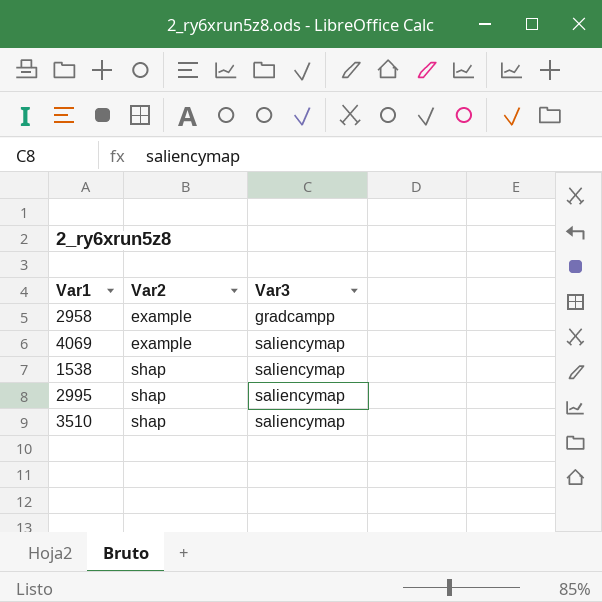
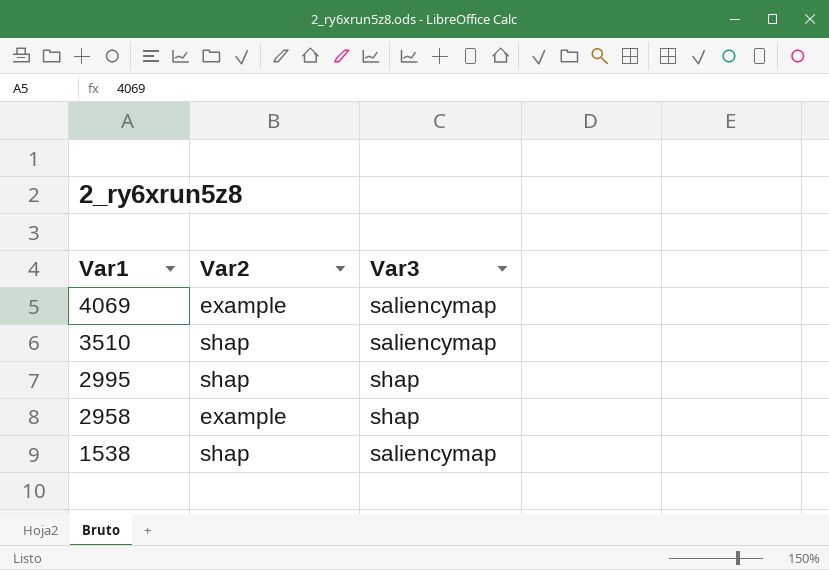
row order: Var2 ascending -> Var1 descending
2995 | Var3: saliencymap -> shap
2958 | Var3: gradcampp -> shap

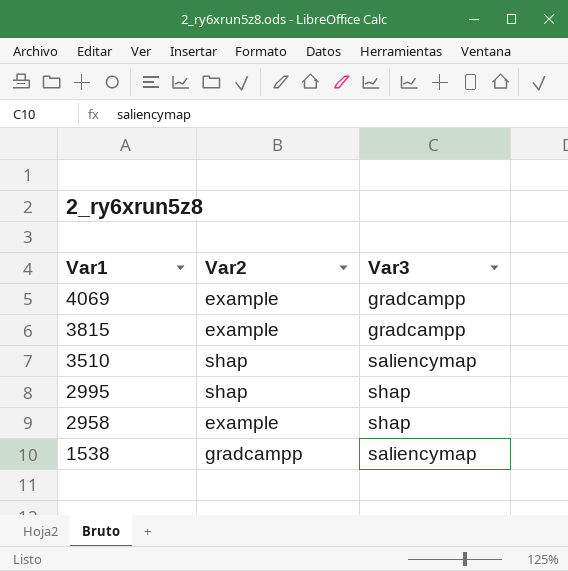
4069 | Var3: saliencymap -> gradcampp
row 3815: none -> example | gradcampp
1538 | Var2: shap -> gradcampp

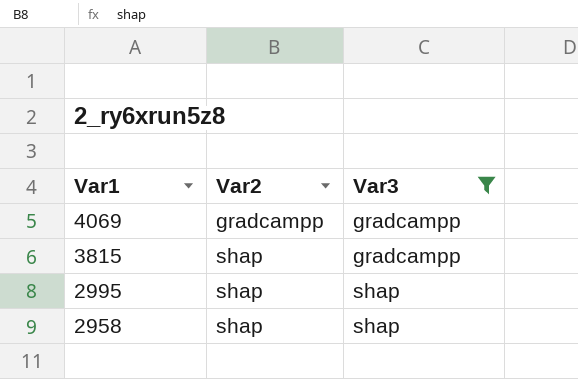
filter: none -> Var3 != saliencymap
4069 | Var2: example -> gradcampp
3815 | Var2: example -> shap
2958 | Var2: example -> shap

